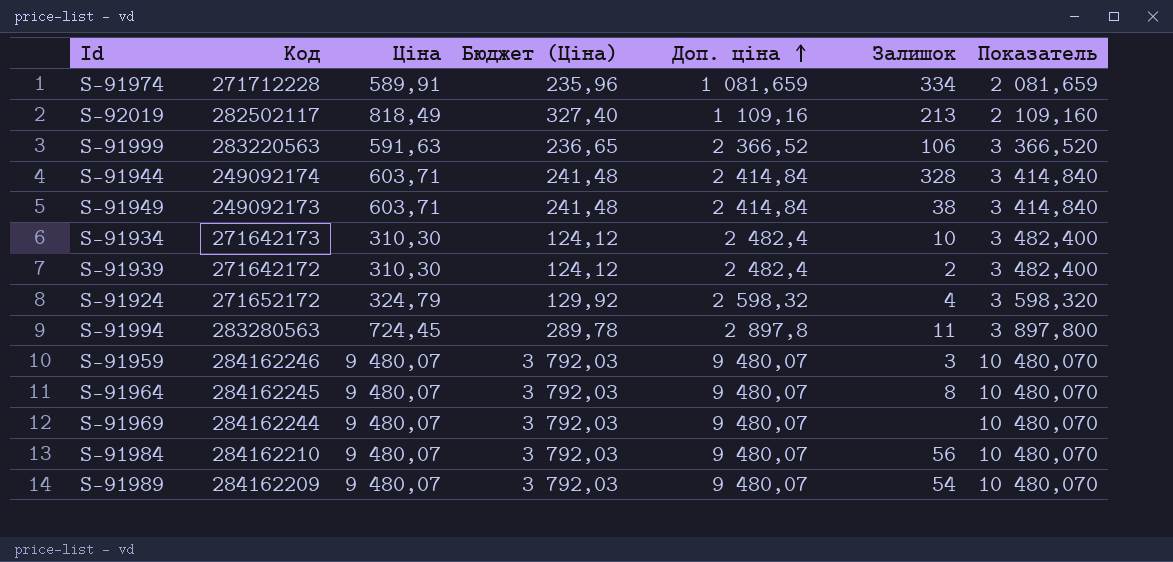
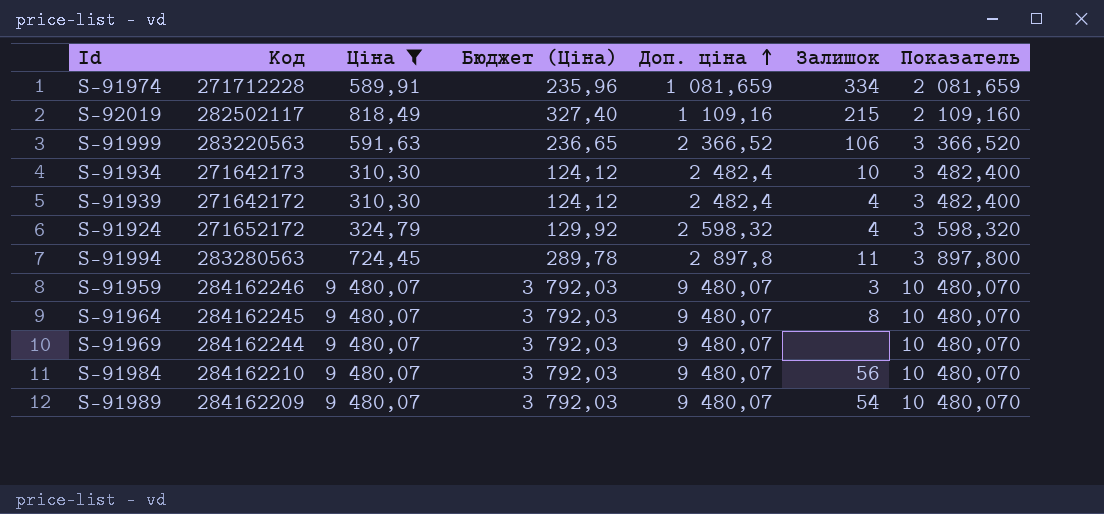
filter: none -> Ціна != 603,71
S-92019 | Залишок: 213 -> 215
S-91939 | Залишок: 2 -> 4

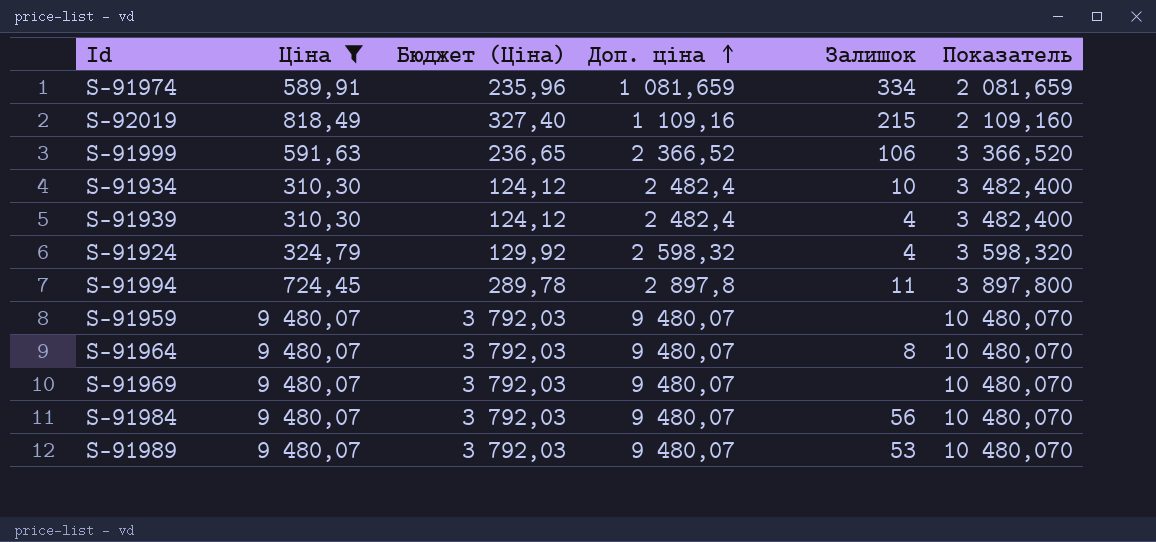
column Код | position: 2 -> none
S-91959 | Залишок: 3 -> none
S-91989 | Залишок: 54 -> 53

